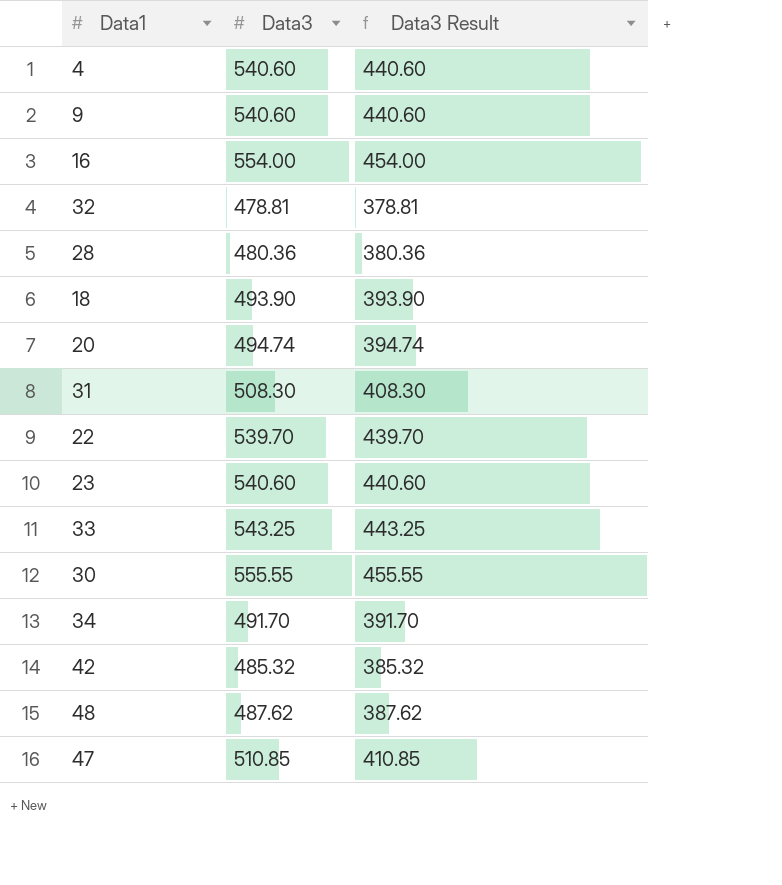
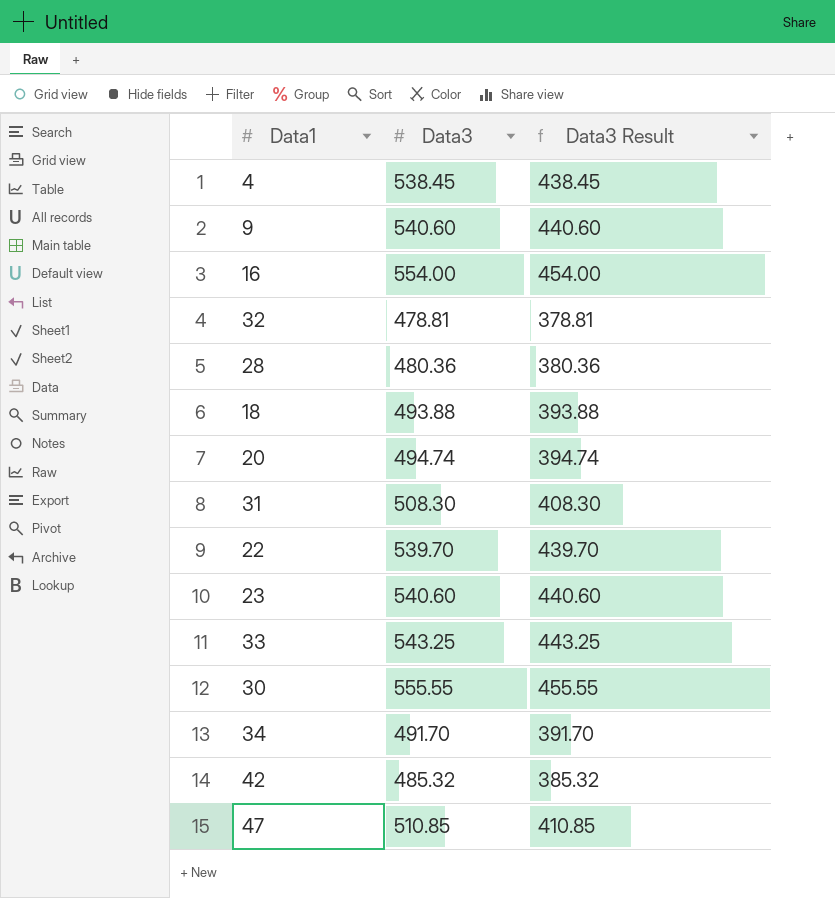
row 48: 487.62 | 387.62 -> none
4 | Data3: 540.60 -> 538.45
4 | Data3 Result: 440.60 -> 438.45
18 | Data3: 493.90 -> 493.88
18 | Data3 Result: 393.90 -> 393.88

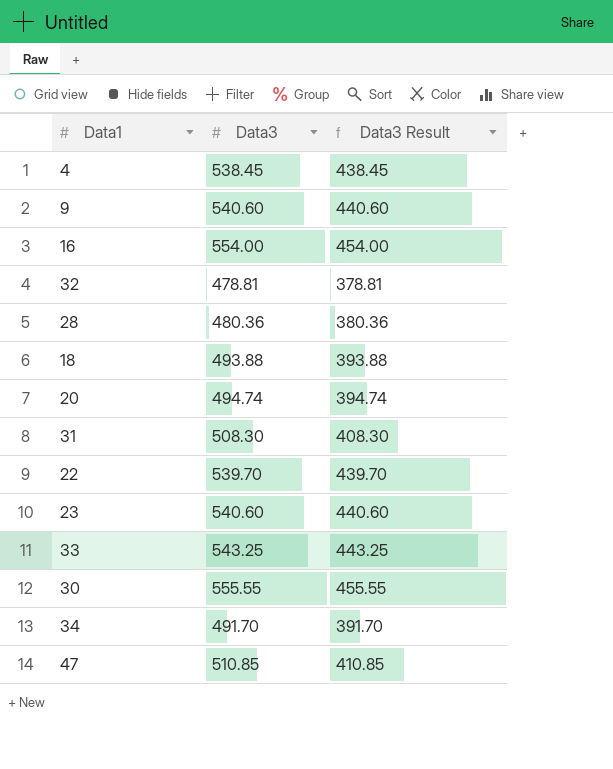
row 42: 485.32 | 385.32 -> none

